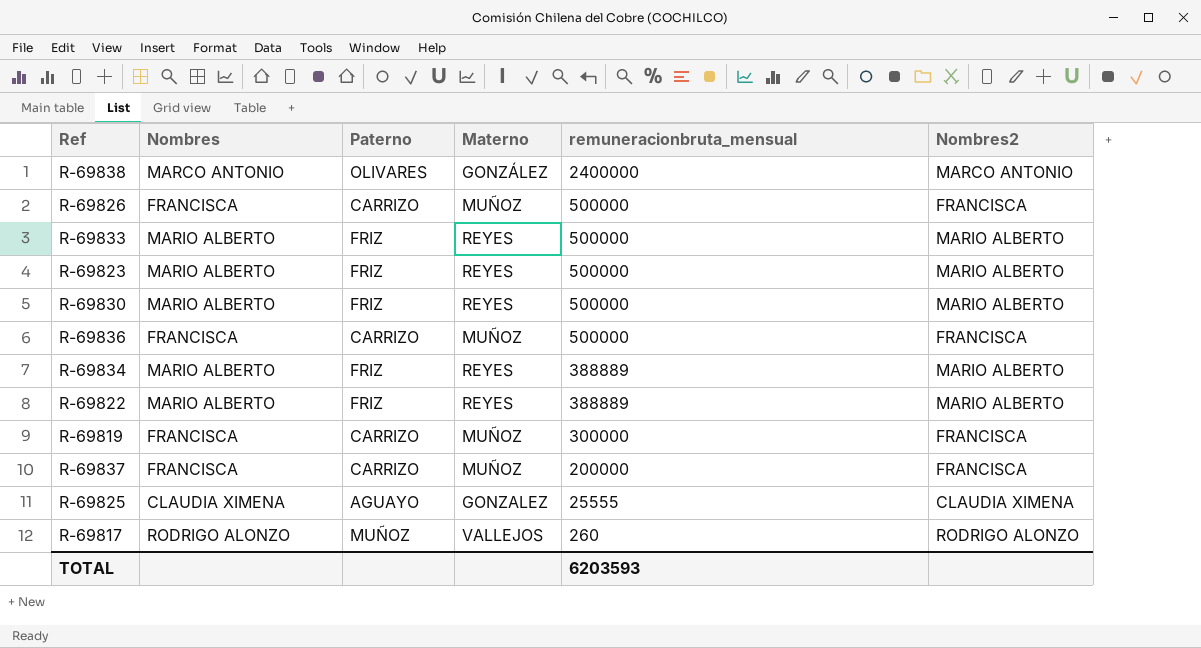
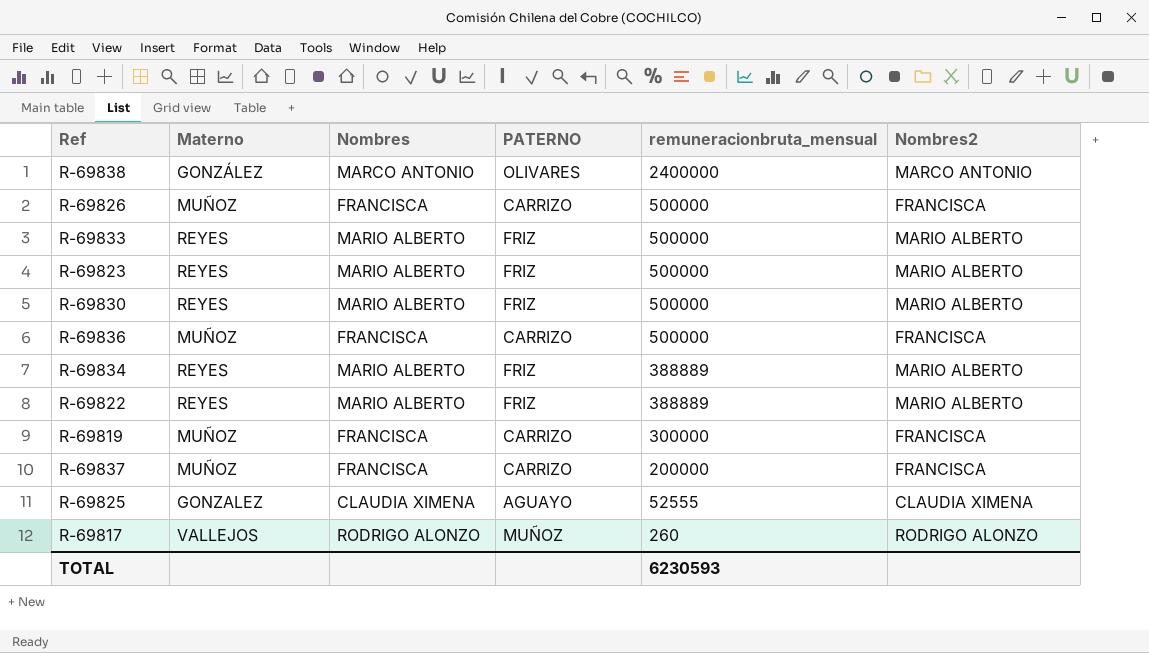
column Materno | position: 4 -> 2
column name: Paterno -> PATERNO
R-69825 | remuneracionbruta_mensual: 25555 -> 52555
TOTAL | remuneracionbruta_mensual: 6203593 -> 6230593

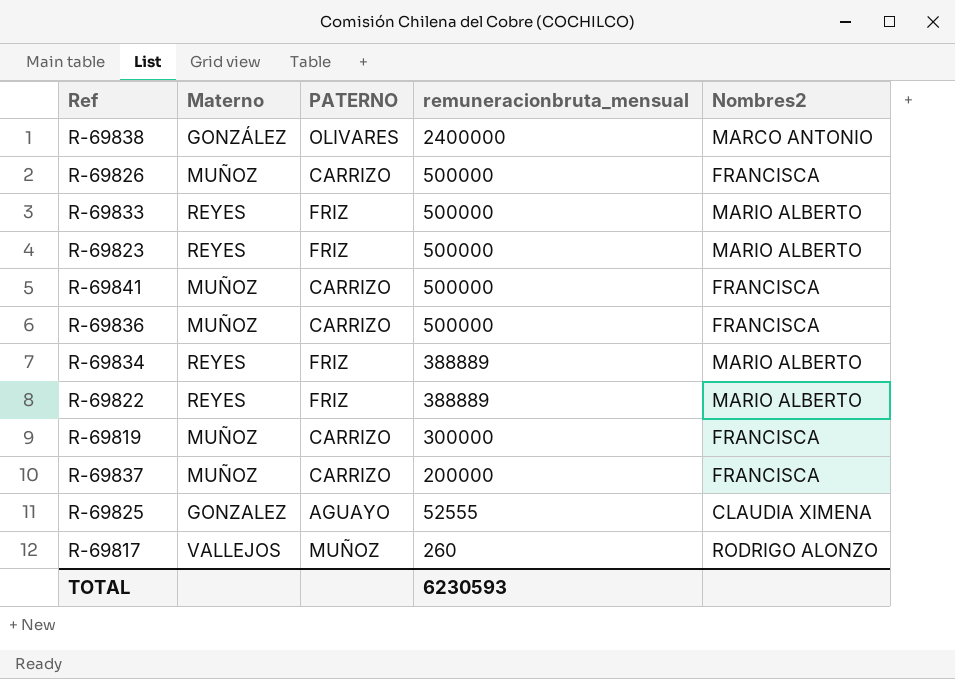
column Nombres | position: 3 -> none
row R-69830: REYES | MARIO ALBERTO | FRIZ | 500000 | MARIO ALBERTO -> none
row R-69841: none -> MUÑOZ | CARRIZO | 500000 | FRANCISCA

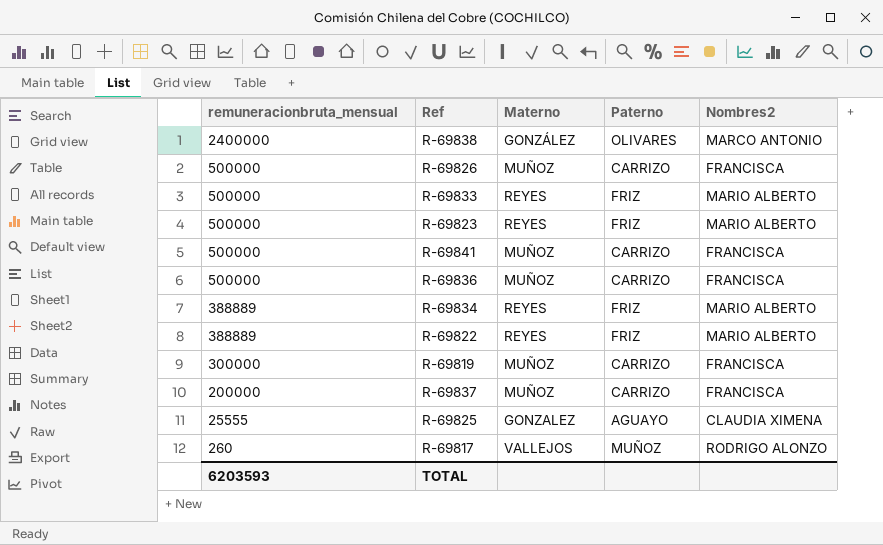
column remuneracionbruta_mensual | position: 4 -> 1
column name: PATERNO -> Paterno
R-69825 | remuneracionbruta_mensual: 52555 -> 25555
TOTAL | remuneracionbruta_mensual: 6230593 -> 6203593

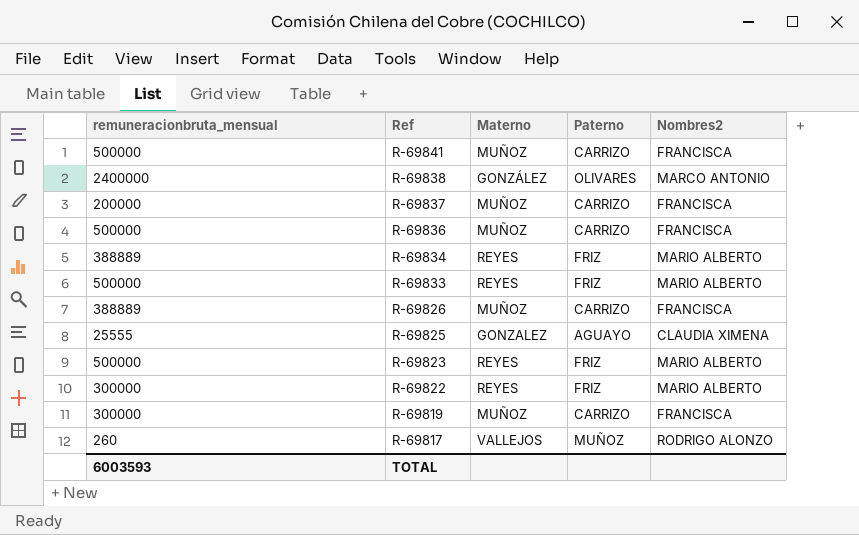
row order: remuneracionbruta_mensual descending -> Ref descending
R-69826 | remuneracionbruta_mensual: 500000 -> 388889
R-69822 | remuneracionbruta_mensual: 388889 -> 300000
TOTAL | remuneracionbruta_mensual: 6203593 -> 6003593

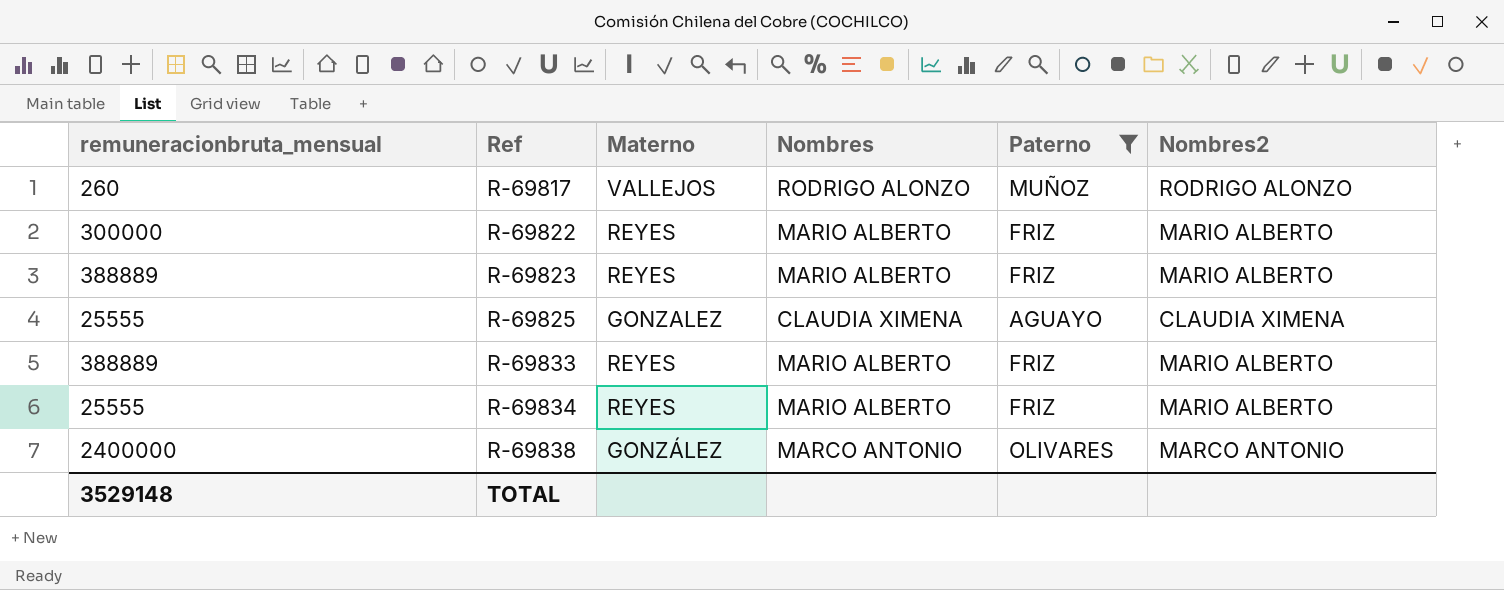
filter: none -> Paterno != CARRIZO
row order: Ref descending -> Ref ascending
column Nombres | position: none -> 4
R-69823 | remuneracionbruta_mensual: 500000 -> 388889
R-69833 | remuneracionbruta_mensual: 500000 -> 388889
R-69834 | remuneracionbruta_mensual: 388889 -> 25555
TOTAL | remuneracionbruta_mensual: 6003593 -> 3529148

